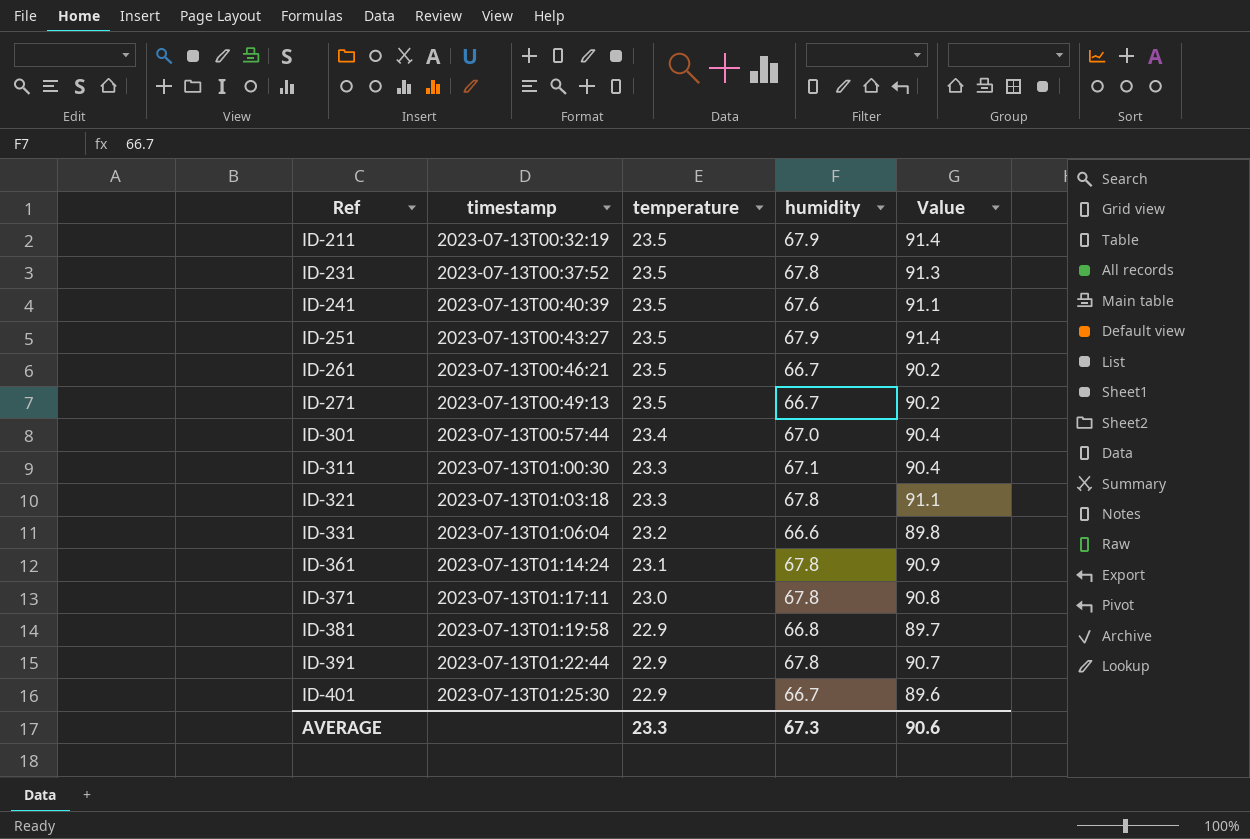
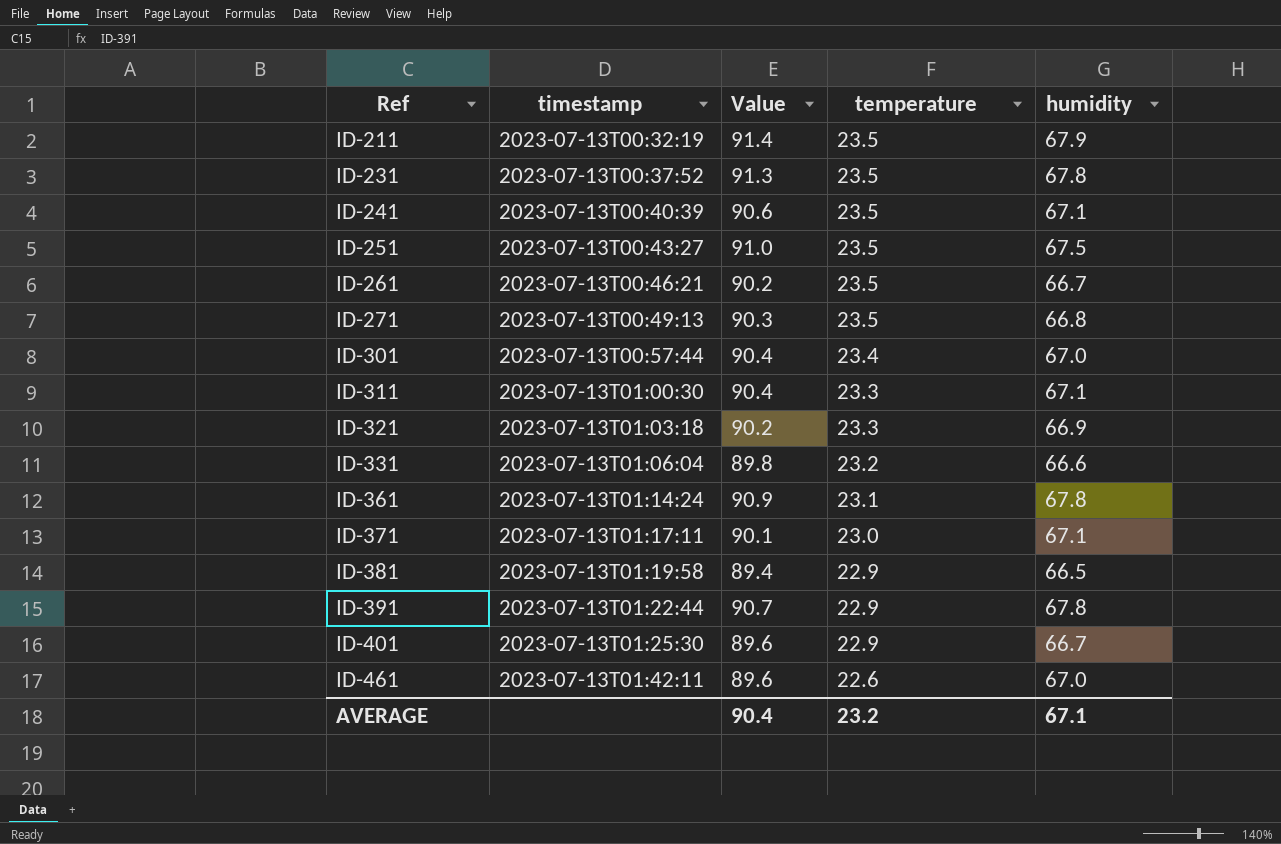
column Value | position: 5 -> 3
ID-241 | Value: 91.1 -> 90.6
ID-241 | humidity: 67.6 -> 67.1
ID-251 | Value: 91.4 -> 91.0
ID-251 | humidity: 67.9 -> 67.5
ID-271 | Value: 90.2 -> 90.3
ID-271 | humidity: 66.7 -> 66.8
ID-321 | Value: 91.1 -> 90.2
ID-321 | humidity: 67.8 -> 66.9
ID-371 | Value: 90.8 -> 90.1
ID-371 | humidity: 67.8 -> 67.1
ID-381 | Value: 89.7 -> 89.4
ID-381 | humidity: 66.8 -> 66.5
row ID-461: none -> 2023-07-13T01:42:11 | 89.6 | 22.6 | 67.0
AVERAGE | Value: 90.6 -> 90.4
AVERAGE | temperature: 23.3 -> 23.2
AVERAGE | humidity: 67.3 -> 67.1

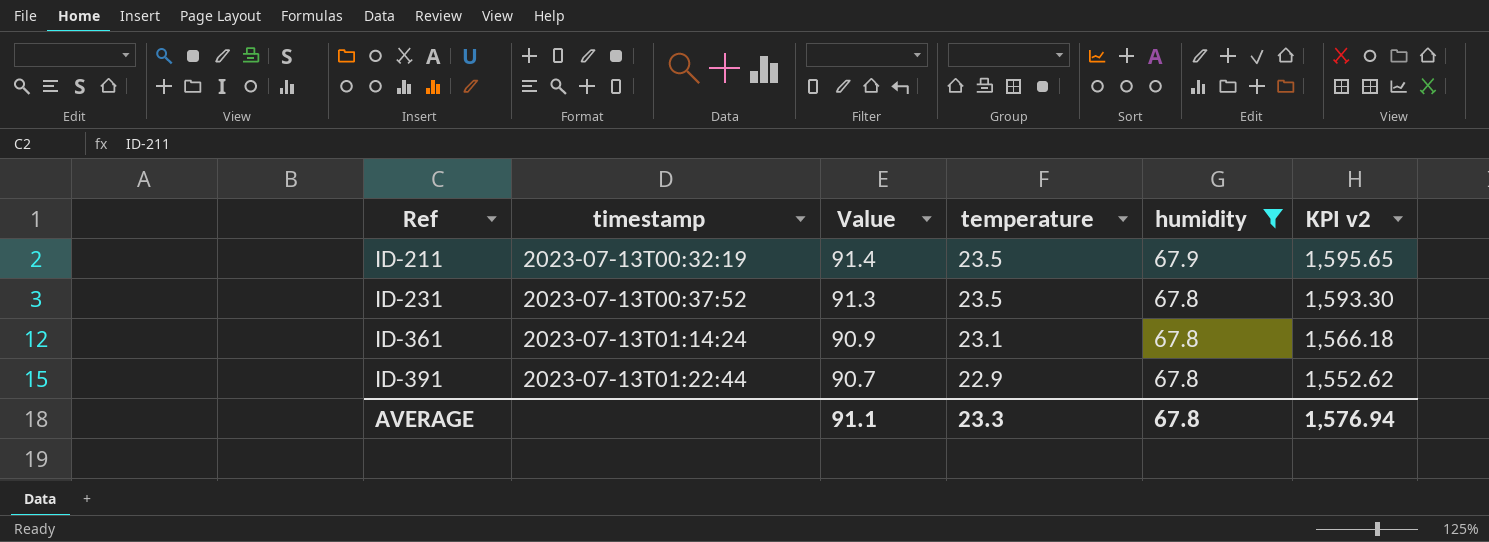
filter: none -> humidity >= 67.8
column KPI v2 | formula: none -> [temperature] * [humidity]
AVERAGE | Value: 90.4 -> 91.1
AVERAGE | temperature: 23.2 -> 23.3
AVERAGE | humidity: 67.1 -> 67.8

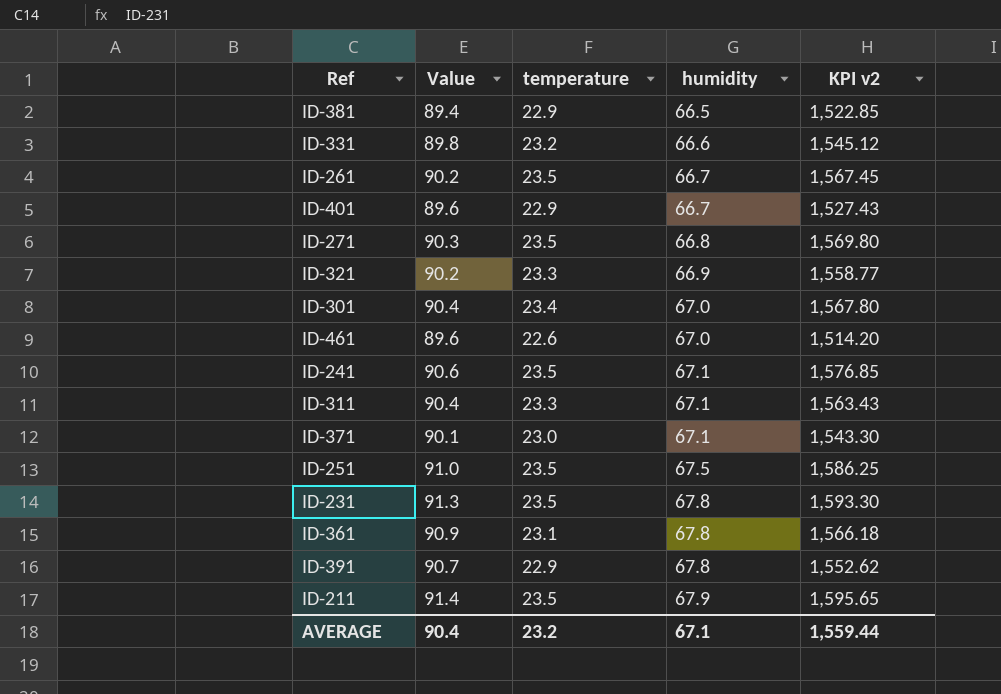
filter: humidity >= 67.8 -> none
row order: Ref ascending -> humidity ascending
column timestamp | position: 2 -> none
AVERAGE | Value: 91.1 -> 90.4
AVERAGE | temperature: 23.3 -> 23.2
AVERAGE | humidity: 67.8 -> 67.1
AVERAGE | KPI v2: 1,576.94 -> 1,559.44

